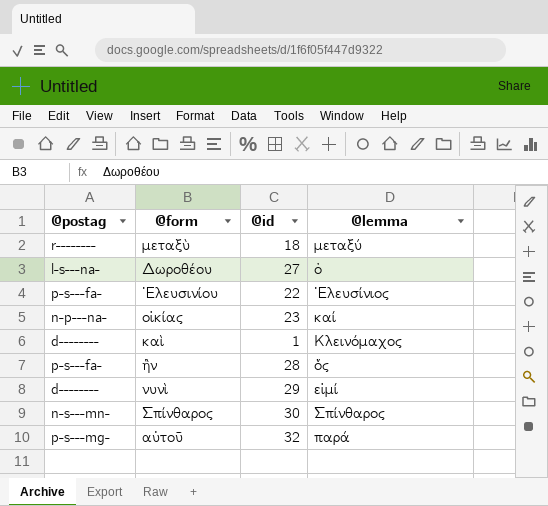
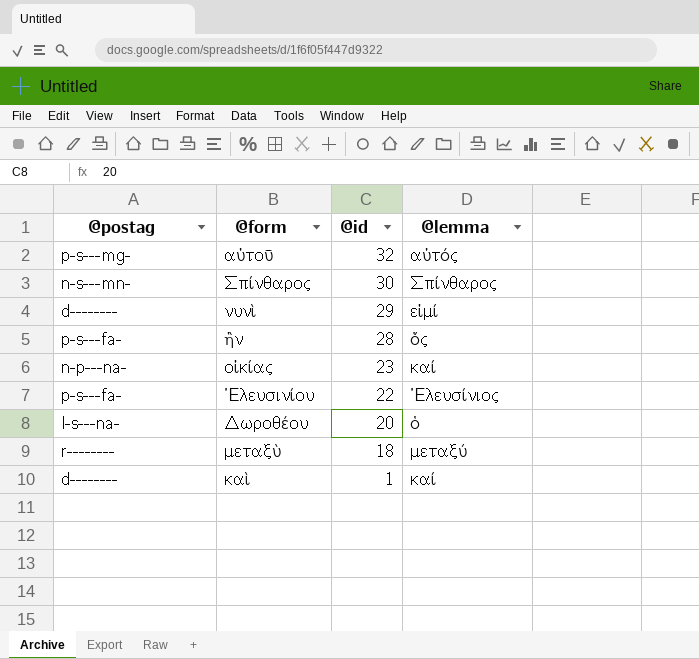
row order: none -> @id descending
αὐτοῦ | @lemma: παρά -> αὐτός
Δωροθέου | @id: 27 -> 20
καὶ | @lemma: Κλεινόμαχος -> καί

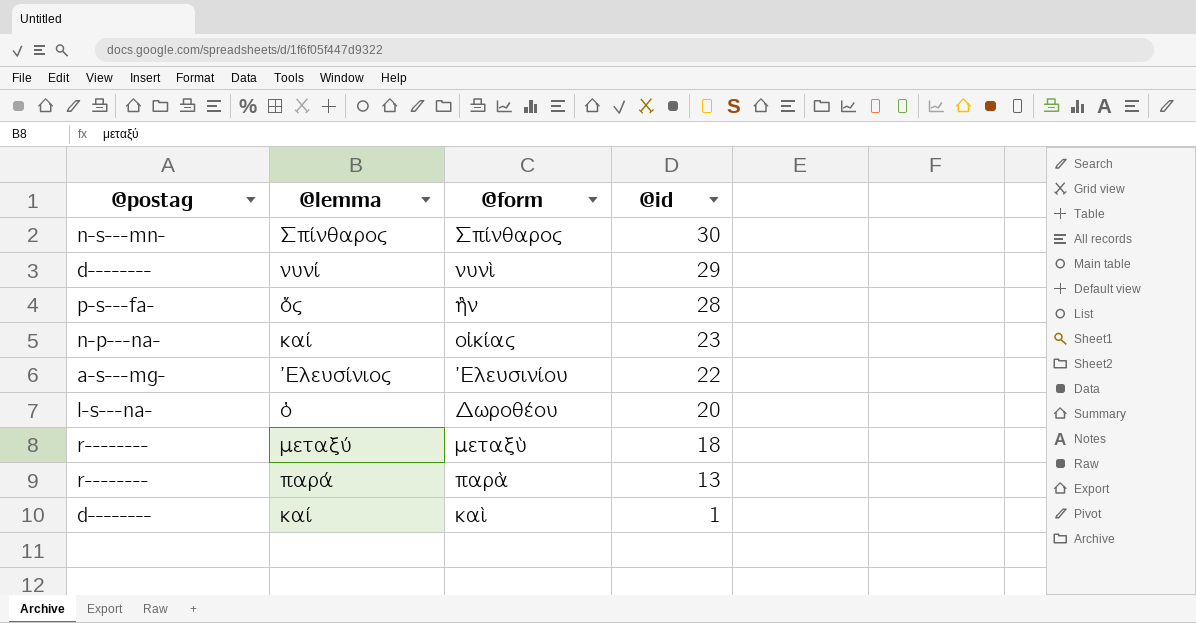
column @lemma | position: 4 -> 2
row αὐτοῦ: p-s---mg- | 32 | αὐτός -> none
νυνὶ | @lemma: εἰμί -> νυνί
Ἐλευσινίου | @postag: p-s---fa- -> a-s---mg-
row παρὰ: none -> r-------- | παρά | 13

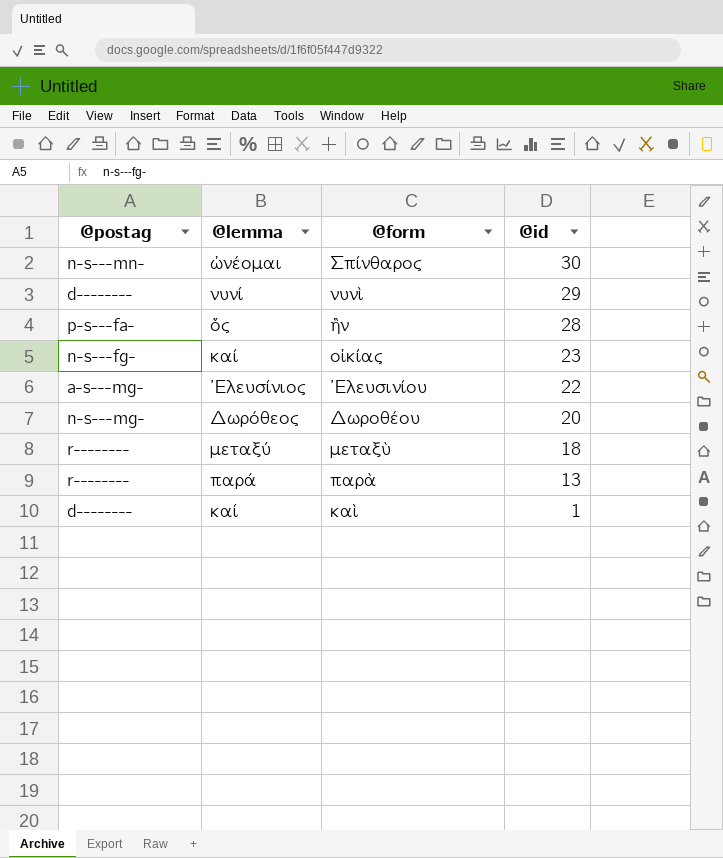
Σπίνθαρος | @lemma: Σπίνθαρος -> ὠνέομαι
οἰκίας | @postag: n-p---na- -> n-s---fg-
Δωροθέου | @postag: l-s---na- -> n-s---mg-
Δωροθέου | @lemma: ὁ -> Δωρόθεος

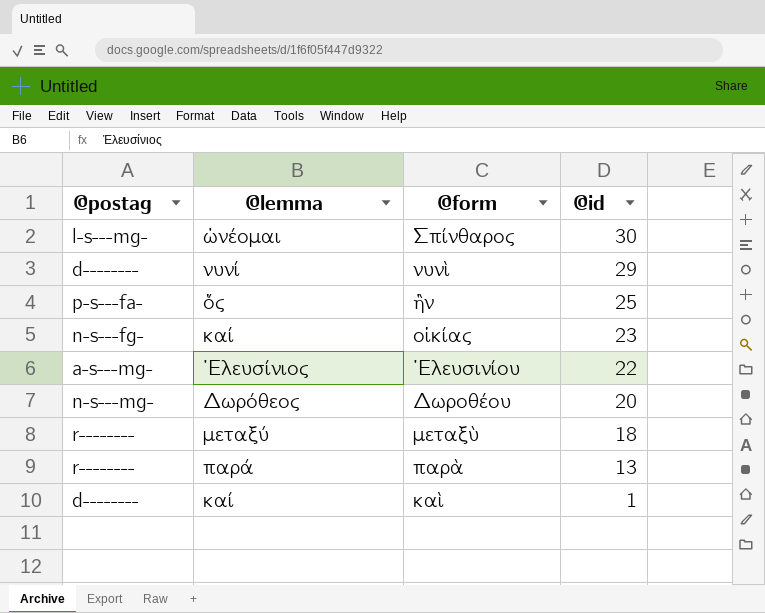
Σπίνθαρος | @postag: n-s---mn- -> l-s---mg-
ἣν | @id: 28 -> 25

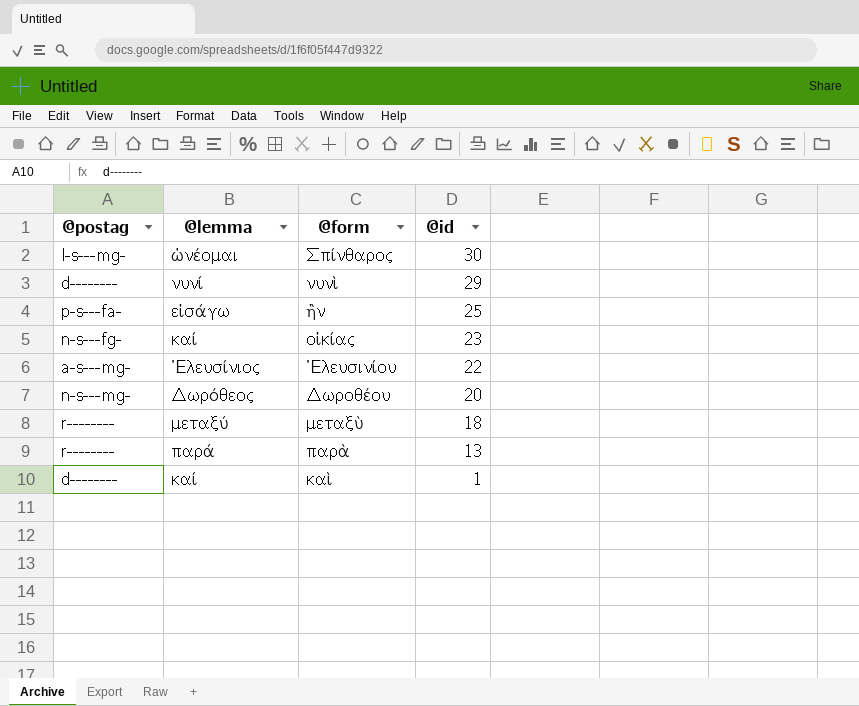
ἣν | @lemma: ὅς -> εἰσάγω

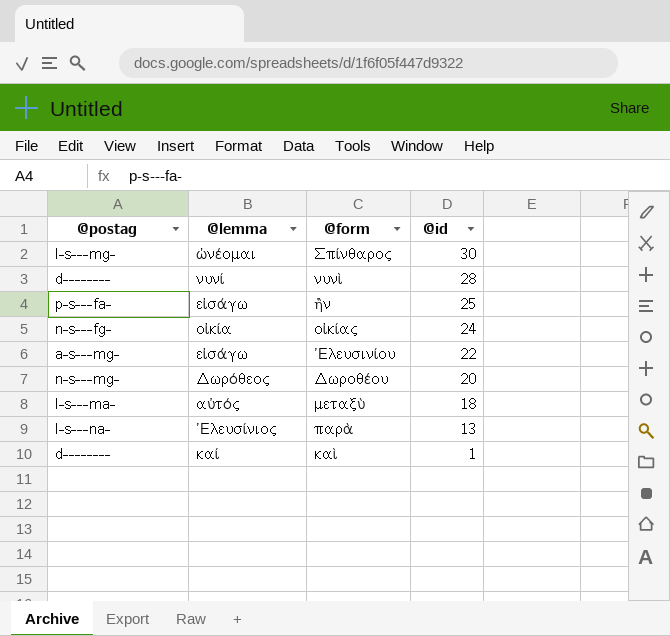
νυνὶ | @id: 29 -> 28
οἰκίας | @lemma: καί -> οἰκία
οἰκίας | @id: 23 -> 24
Ἐλευσινίου | @lemma: Ἐλευσίνιος -> εἰσάγω
μεταξὺ | @postag: r-------- -> l-s---ma-
μεταξὺ | @lemma: μεταξύ -> αὐτός
παρὰ | @postag: r-------- -> l-s---na-
παρὰ | @lemma: παρά -> Ἐλευσίνιος

